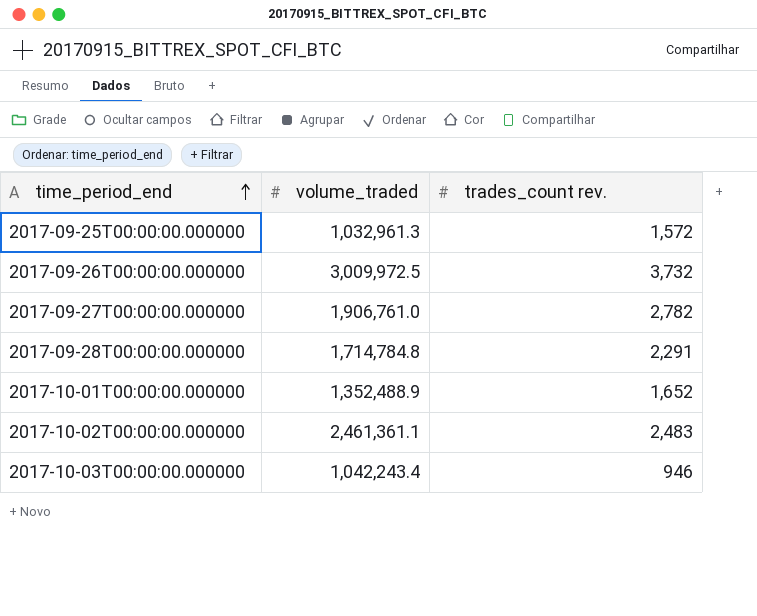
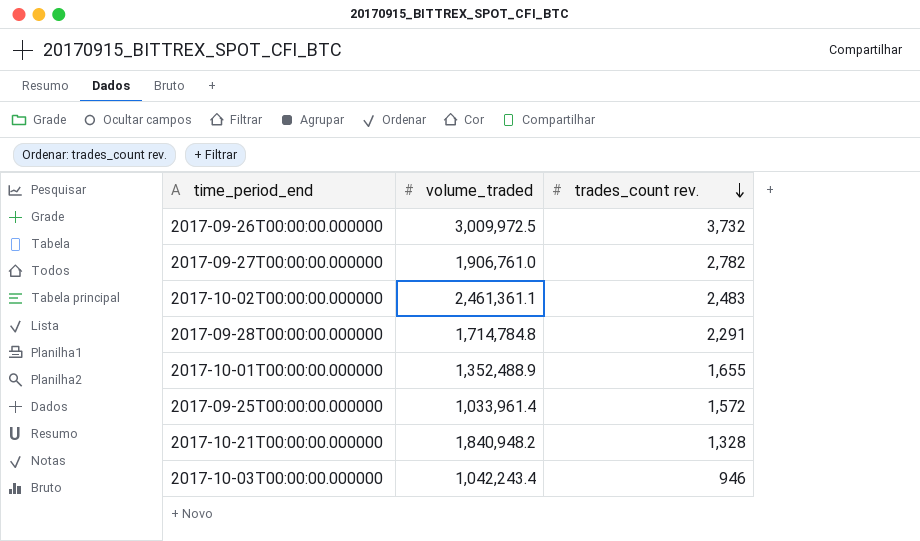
row order: time_period_end ascending -> trades_count rev. descending
2017-10-01T00:00:00.000000 | trades_count rev.: 1,652 -> 1,655
2017-09-25T00:00:00.000000 | volume_traded: 1,032,961.3 -> 1,033,961.4
row 2017-10-21T00:00:00.000000: none -> 1,840,948.2 | 1,328

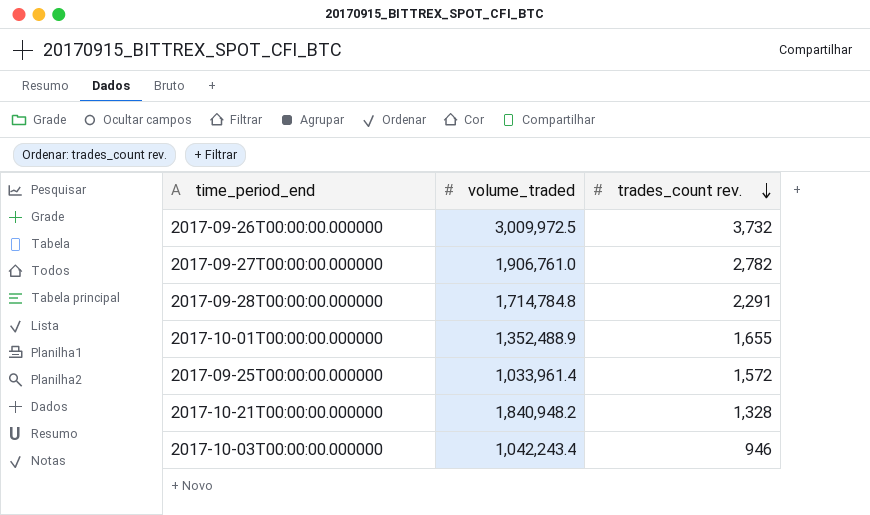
row 2017-10-02T00:00:00.000000: 2,461,361.1 | 2,483 -> none

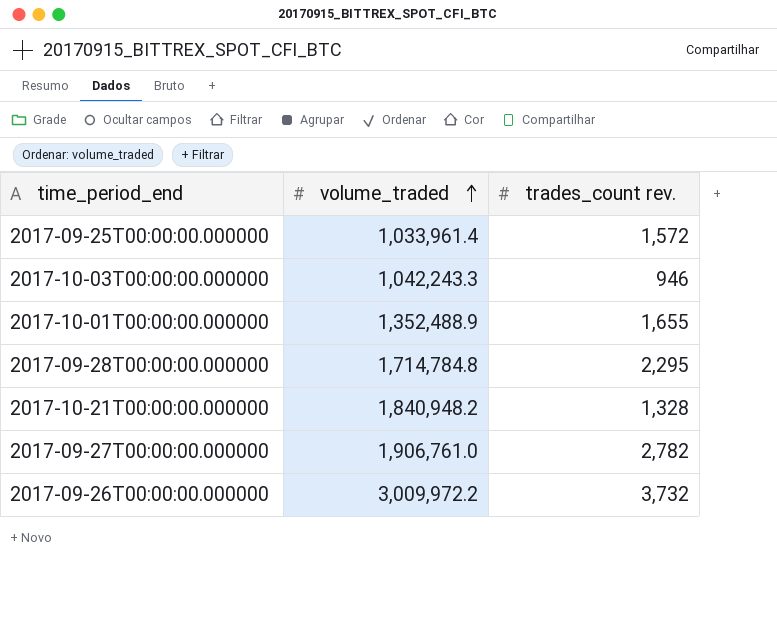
row order: trades_count rev. descending -> volume_traded ascending
2017-10-03T00:00:00.000000 | volume_traded: 1,042,243.4 -> 1,042,243.3
2017-09-28T00:00:00.000000 | trades_count rev.: 2,291 -> 2,295
2017-09-26T00:00:00.000000 | volume_traded: 3,009,972.5 -> 3,009,972.2

